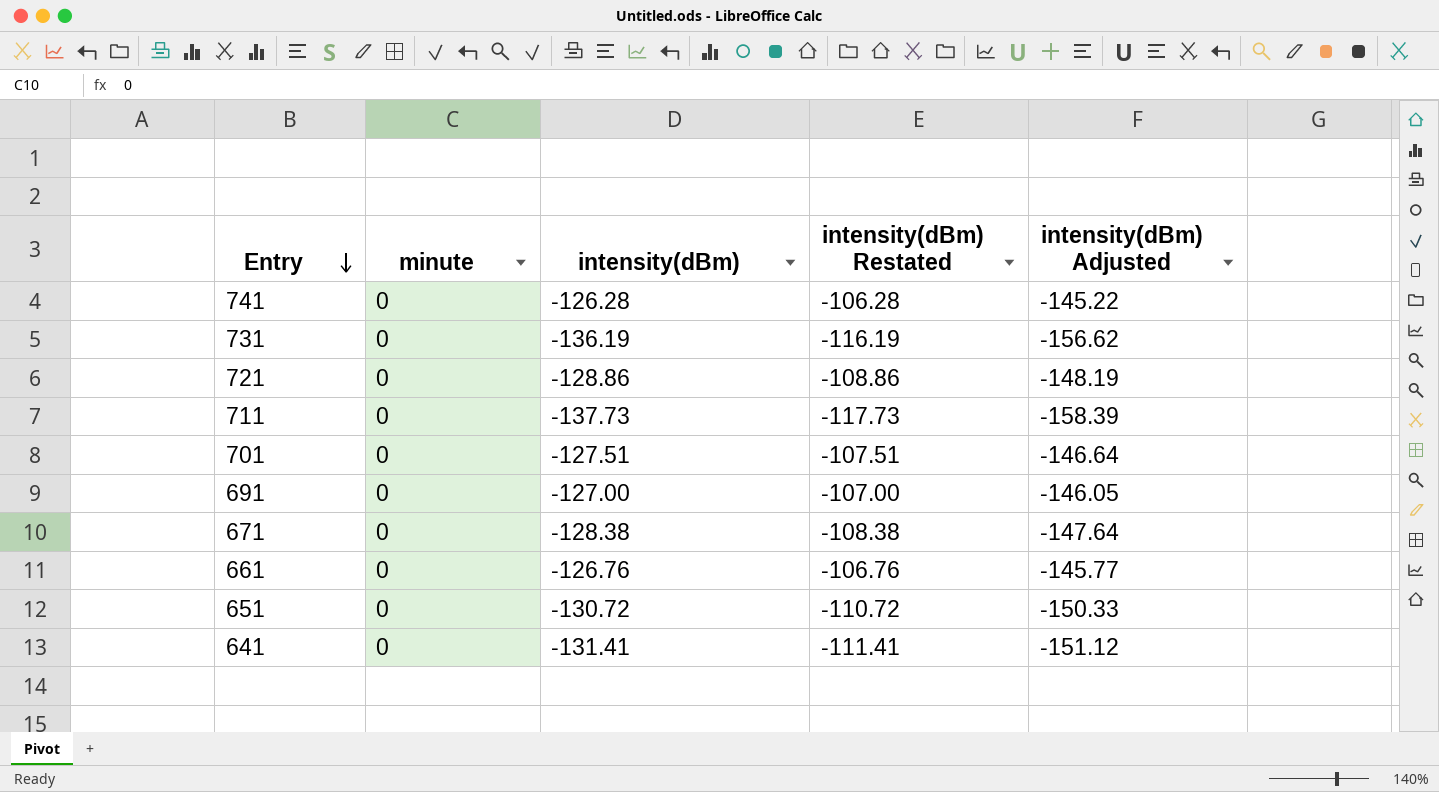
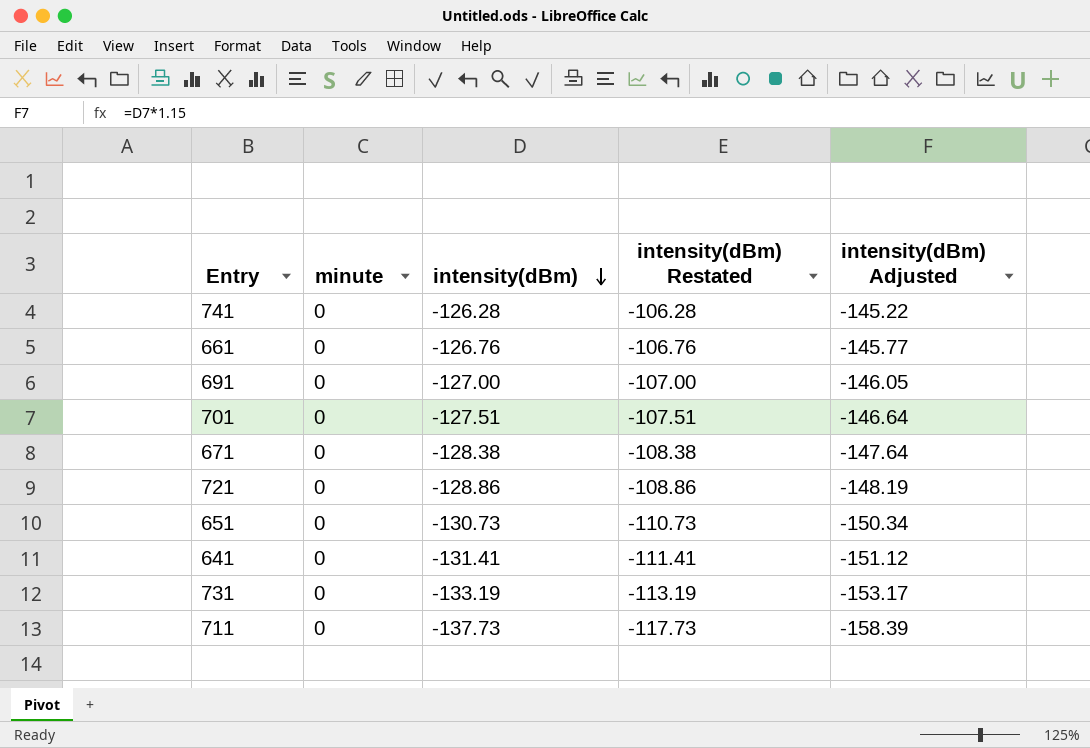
row order: Entry descending -> intensity(dBm) descending
651 | intensity(dBm): -130.72 -> -130.73
651 | intensity(dBm) Restated: -110.72 -> -110.73
651 | intensity(dBm) Adjusted: -150.33 -> -150.34
731 | intensity(dBm): -136.19 -> -133.19
731 | intensity(dBm) Restated: -116.19 -> -113.19
731 | intensity(dBm) Adjusted: -156.62 -> -153.17

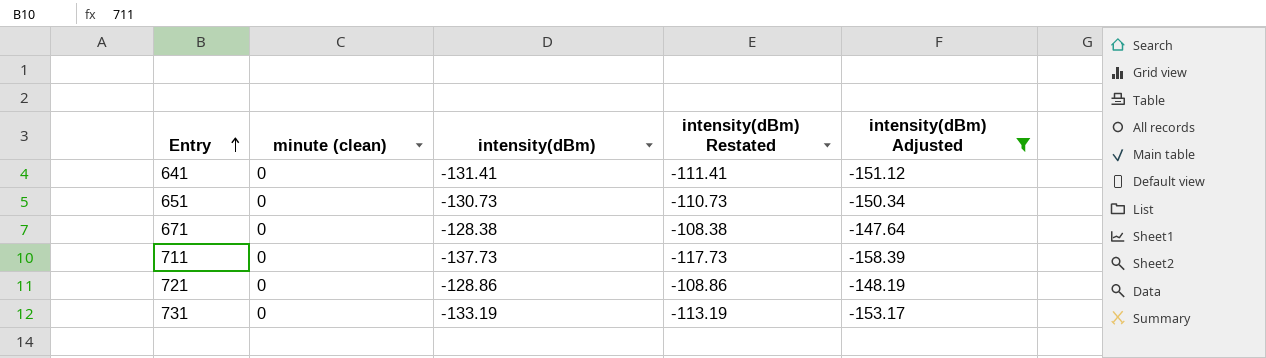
filter: none -> intensity(dBm) Adjusted <= -147.64
row order: intensity(dBm) descending -> Entry ascending
column name: minute -> minute (clean)

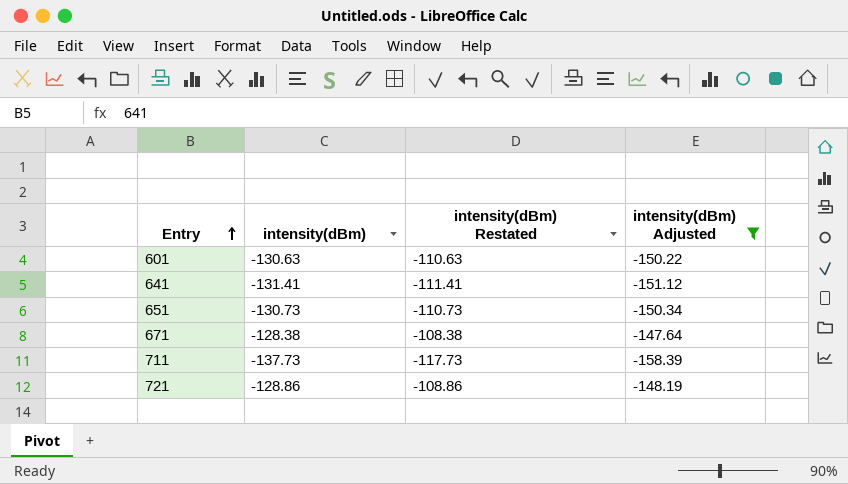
column minute (clean) | position: 2 -> none
row 731: 0 | -133.19 | -113.19 | -153.17 -> none
row 601: none -> -130.63 | -110.63 | -150.22

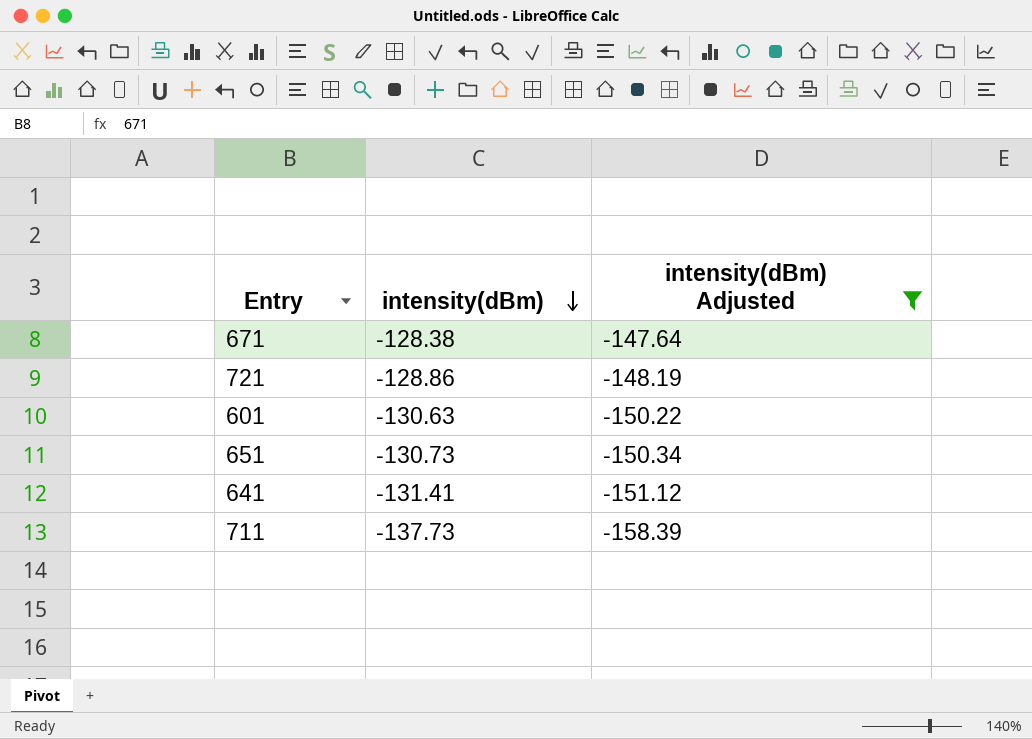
row order: Entry ascending -> intensity(dBm) descending
column intensity(dBm) Restated | formula: [intensity(dBm)] + 20 -> none

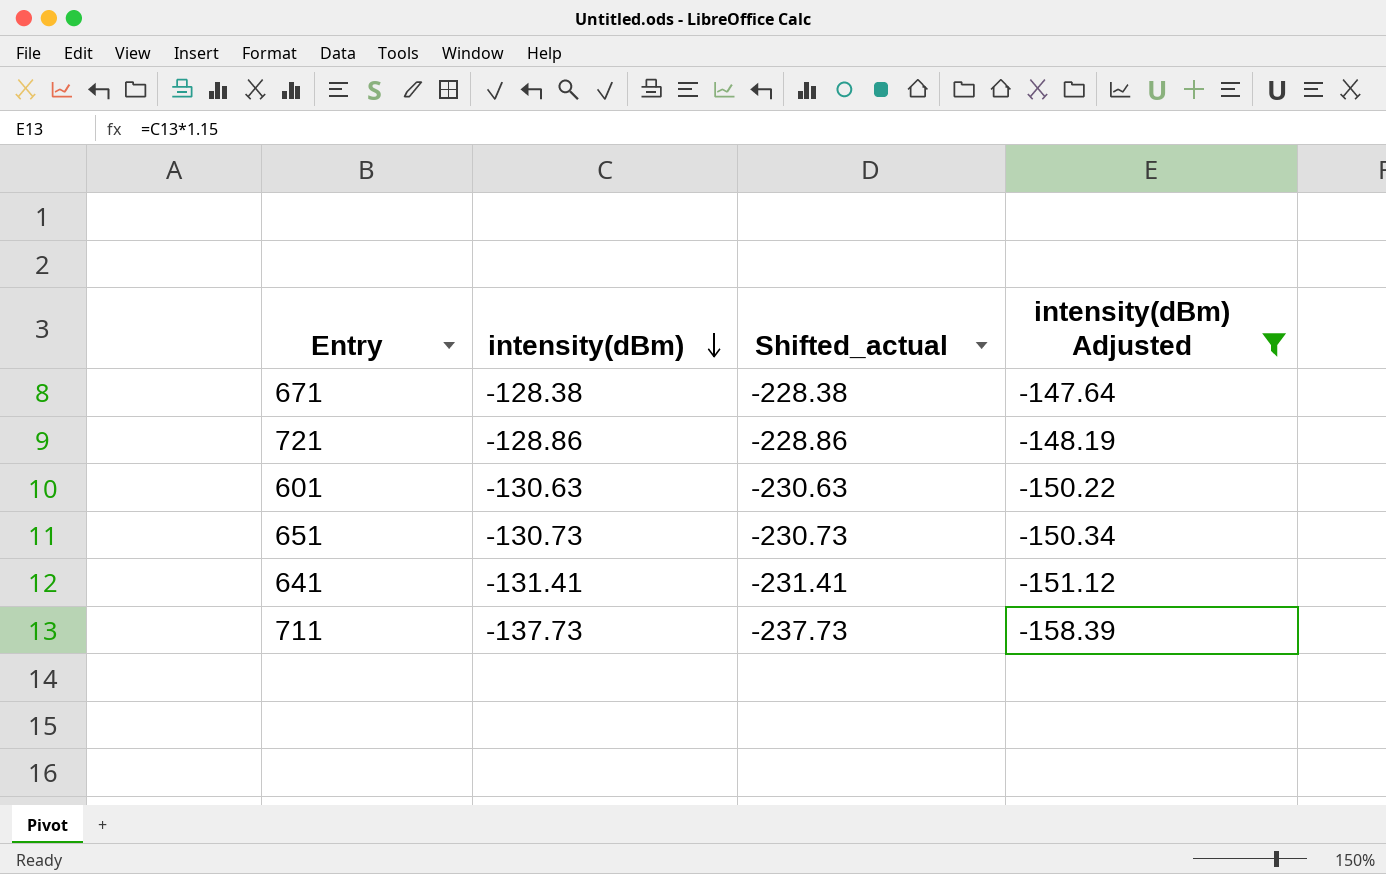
column Shifted_actual | formula: none -> [intensity(dBm)] - 100

